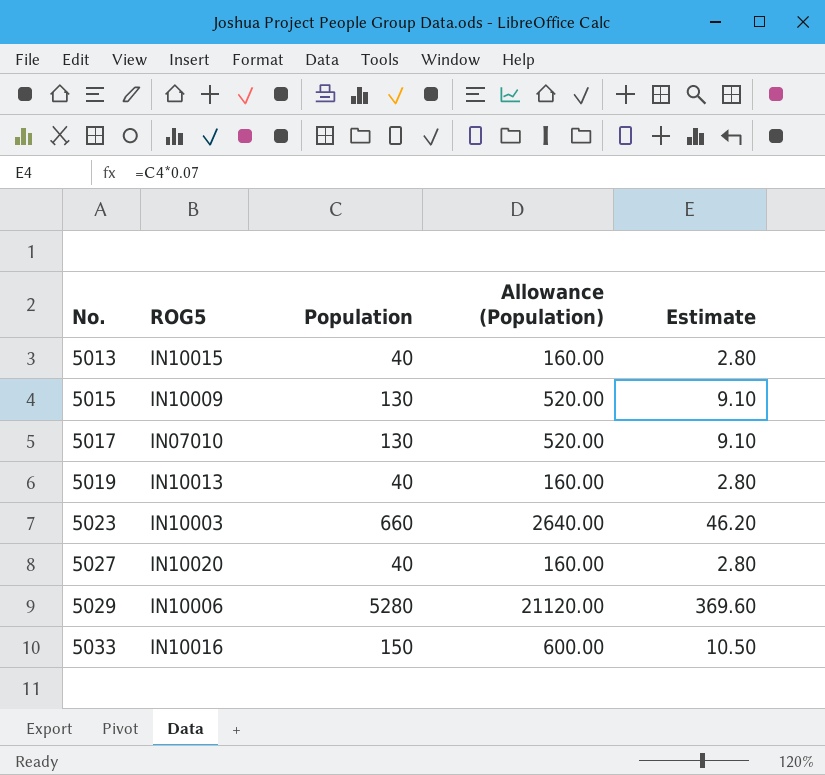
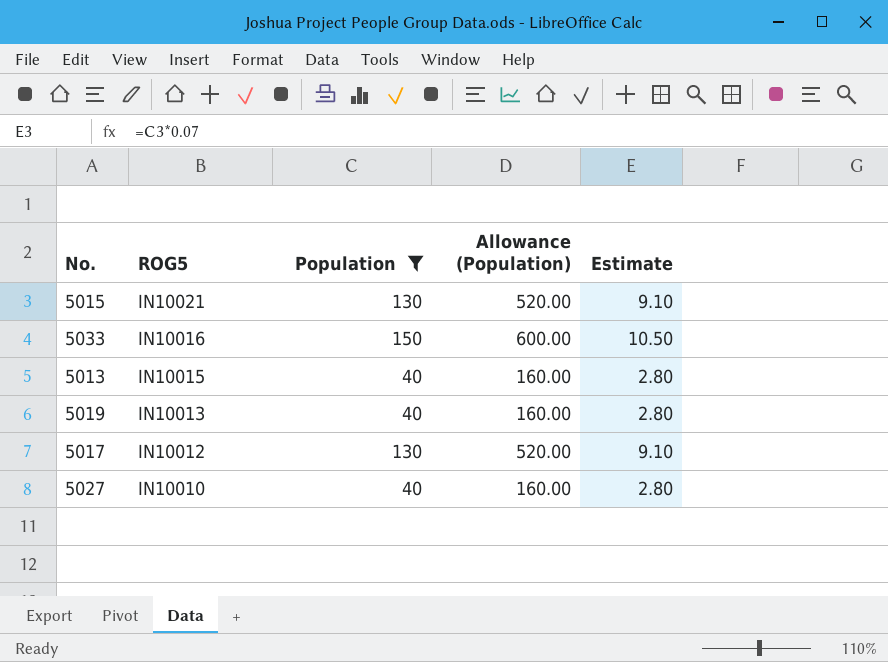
filter: none -> Population <= 150
row order: No. ascending -> ROG5 descending
5015 | ROG5: IN10009 -> IN10021
5017 | ROG5: IN07010 -> IN10012
5027 | ROG5: IN10020 -> IN10010

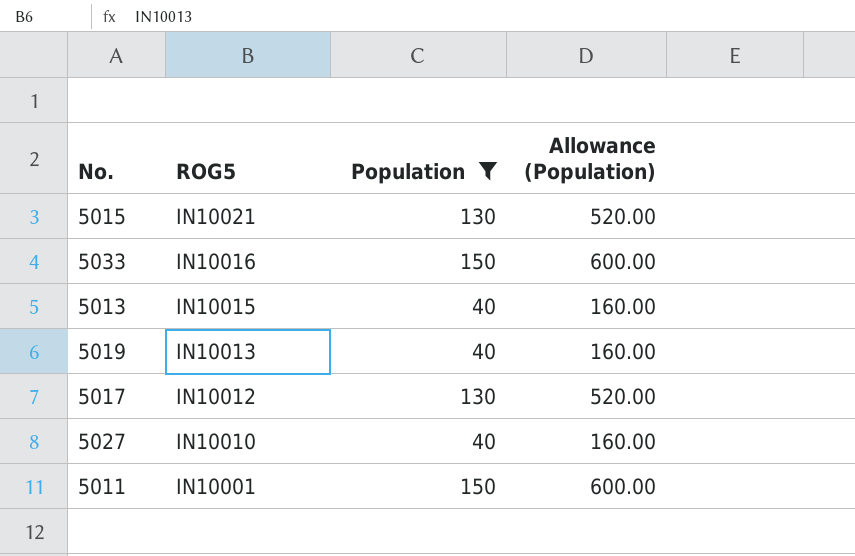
column Estimate | formula: [Population] * 0.07 -> none
row 5011: none -> IN10001 | 150 | 600.00

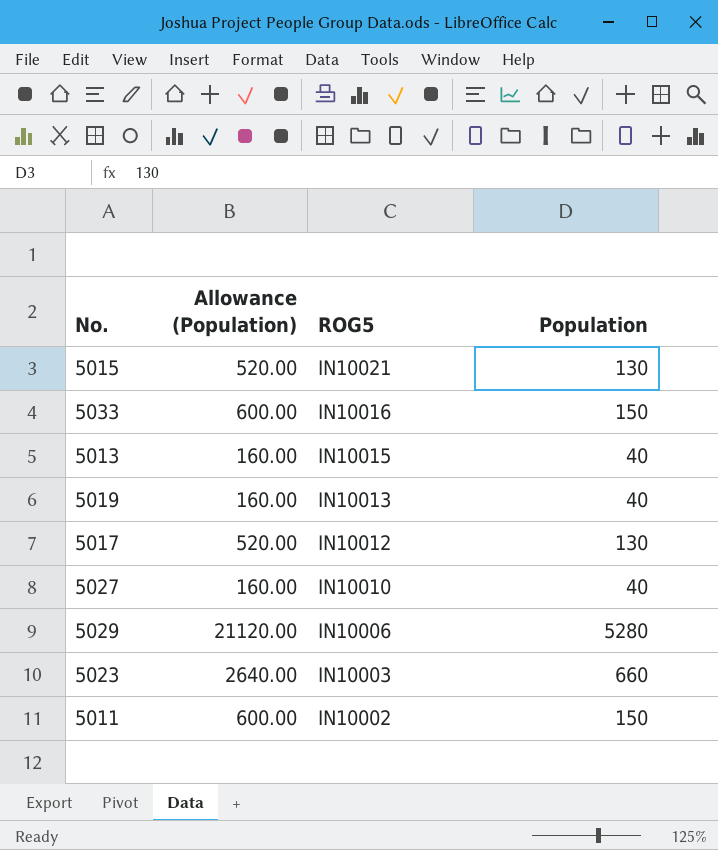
filter: Population <= 150 -> none
column Allowance (Population) | position: 4 -> 2
5011 | ROG5: IN10001 -> IN10002

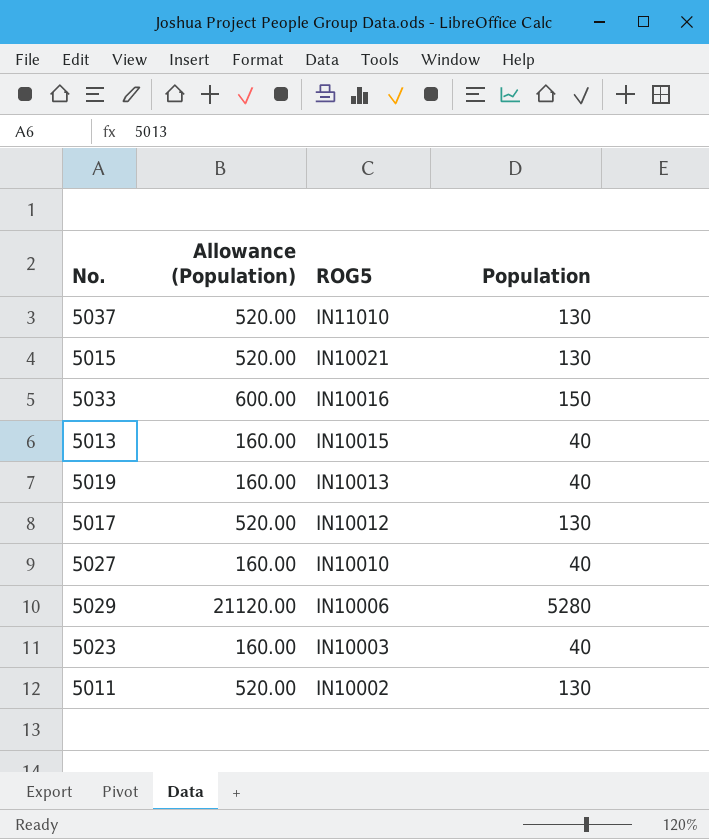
row 5037: none -> 520.00 | IN11010 | 130
5023 | Allowance (Population): 2640.00 -> 160.00
5023 | Population: 660 -> 40
5011 | Allowance (Population): 600.00 -> 520.00
5011 | Population: 150 -> 130

